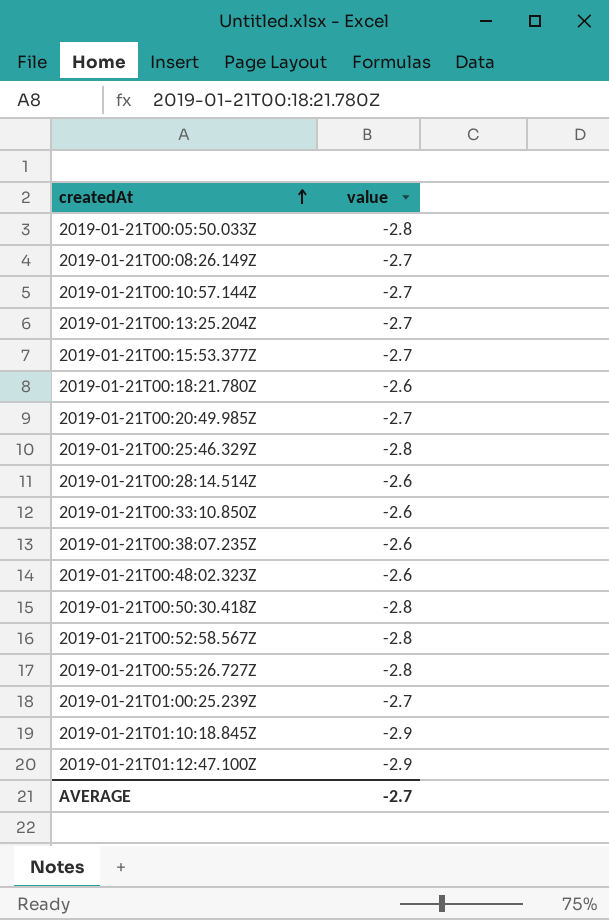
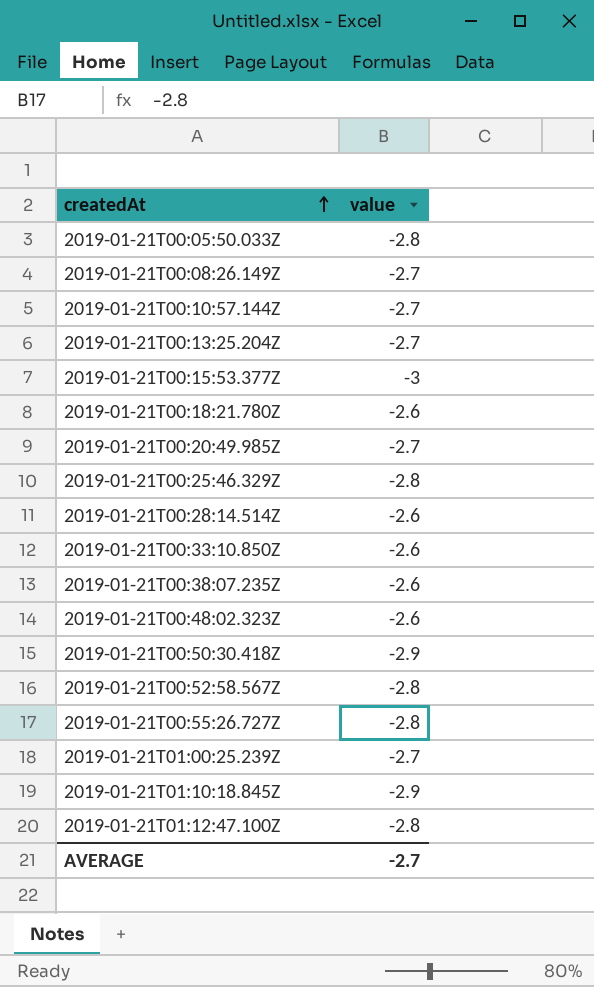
2019-01-21T00:15:53.377Z | value: -2.7 -> -3
2019-01-21T00:50:30.418Z | value: -2.8 -> -2.9
2019-01-21T01:12:47.100Z | value: -2.9 -> -2.8

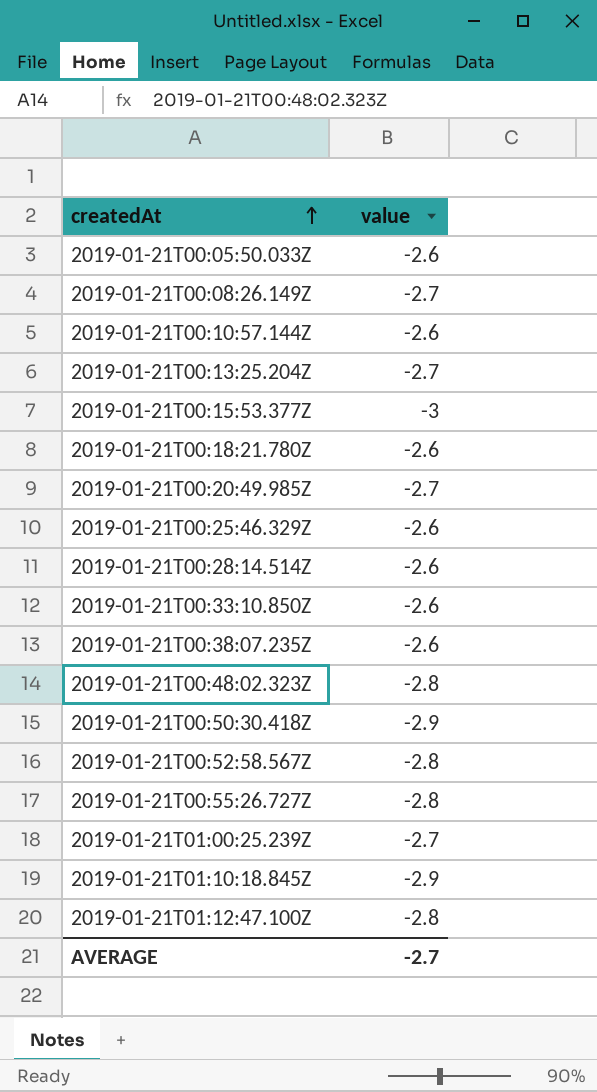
2019-01-21T00:05:50.033Z | value: -2.8 -> -2.6
2019-01-21T00:10:57.144Z | value: -2.7 -> -2.6
2019-01-21T00:25:46.329Z | value: -2.8 -> -2.6
2019-01-21T00:48:02.323Z | value: -2.6 -> -2.8

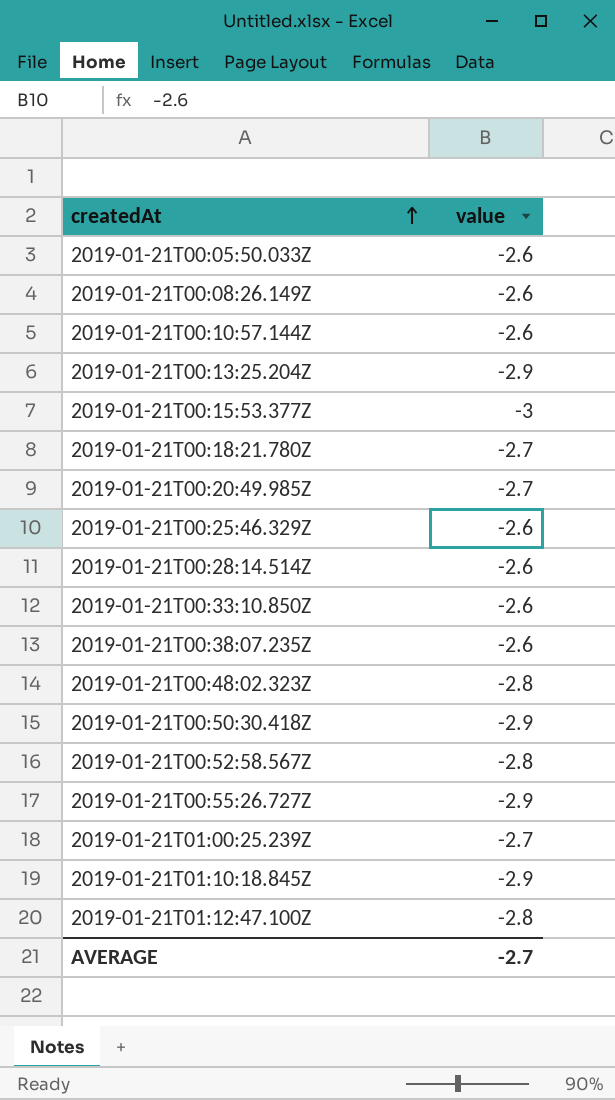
2019-01-21T00:08:26.149Z | value: -2.7 -> -2.6
2019-01-21T00:13:25.204Z | value: -2.7 -> -2.9
2019-01-21T00:18:21.780Z | value: -2.6 -> -2.7
2019-01-21T00:55:26.727Z | value: -2.8 -> -2.9

